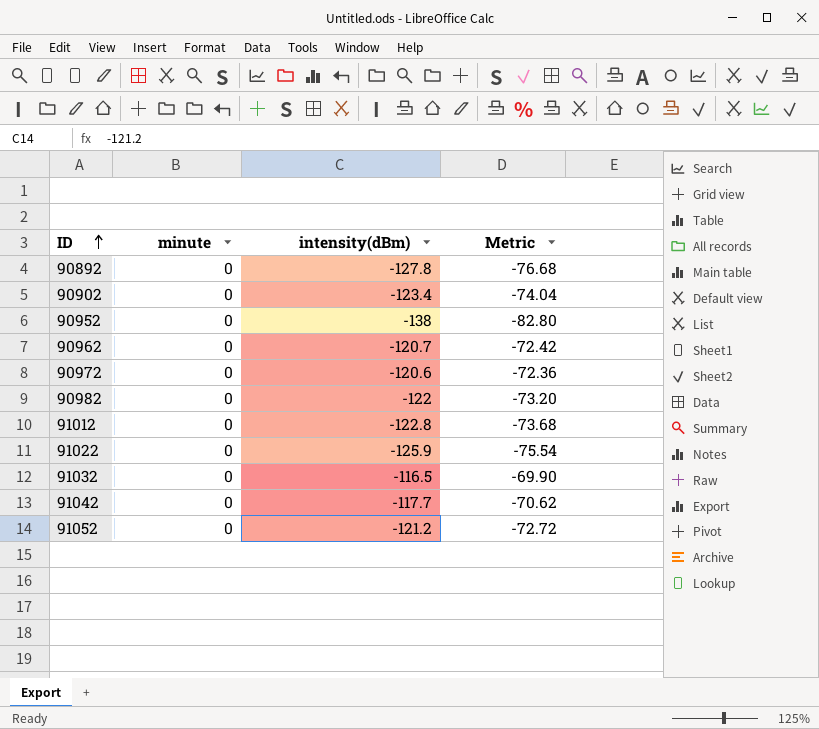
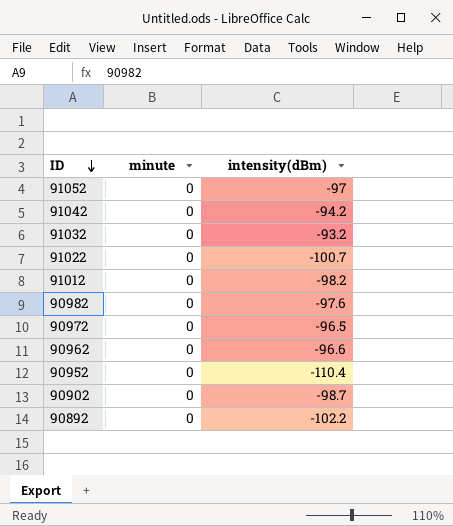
row order: ID ascending -> ID descending
column Metric | formula: [intensity(dBm)] * 0.6 -> none
91052 | intensity(dBm): -121.2 -> -97
91042 | intensity(dBm): -117.7 -> -94.2
91032 | intensity(dBm): -116.5 -> -93.2
91022 | intensity(dBm): -125.9 -> -100.7
91012 | intensity(dBm): -122.8 -> -98.2
90982 | intensity(dBm): -122 -> -97.6
90972 | intensity(dBm): -120.6 -> -96.5
90962 | intensity(dBm): -120.7 -> -96.6
90952 | intensity(dBm): -138 -> -110.4
90902 | intensity(dBm): -123.4 -> -98.7
90892 | intensity(dBm): -127.8 -> -102.2

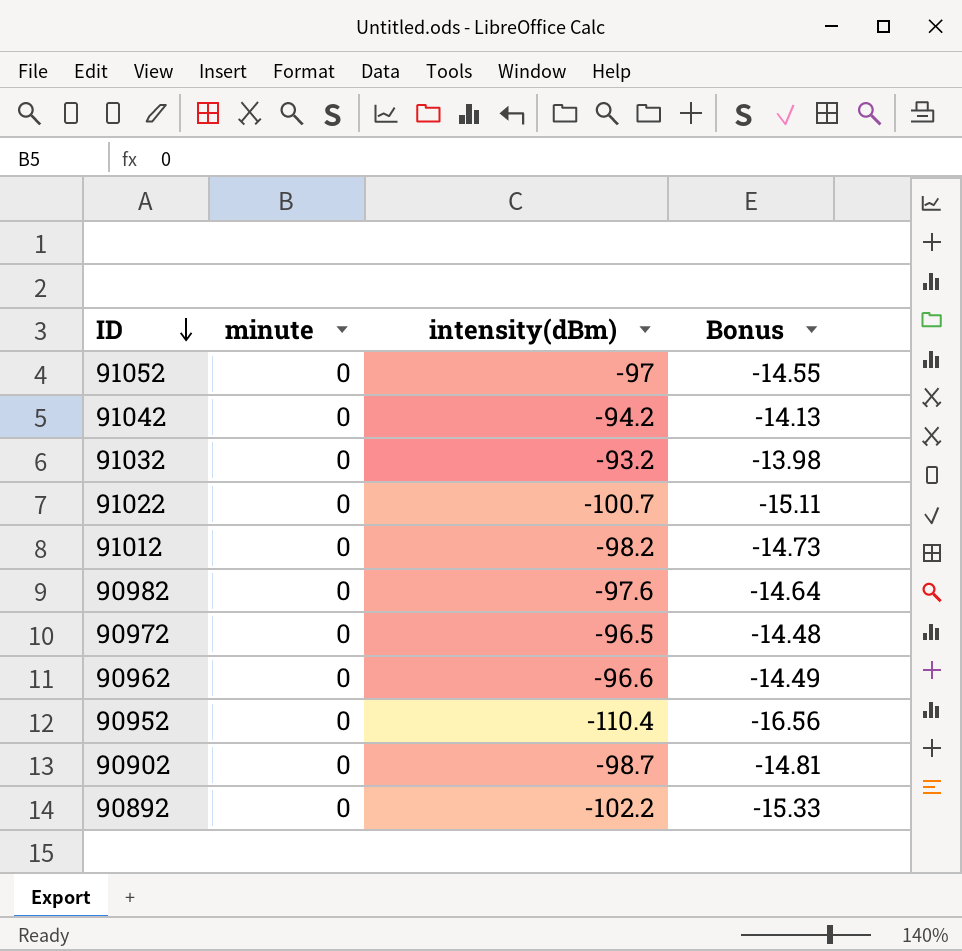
column Bonus | formula: none -> [intensity(dBm)] * 0.15

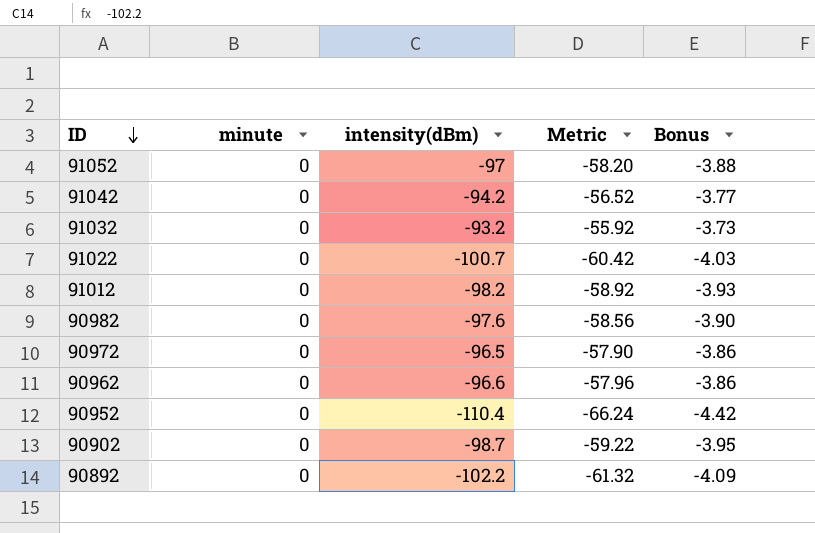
column Metric | formula: none -> [intensity(dBm)] * 0.6
column Bonus | formula: [intensity(dBm)] * 0.15 -> [intensity(dBm)] * 0.04

